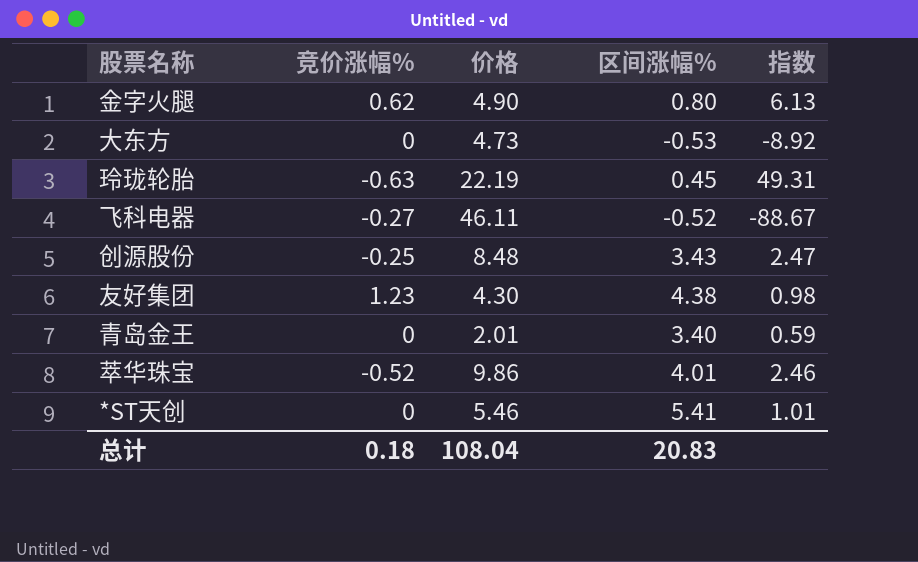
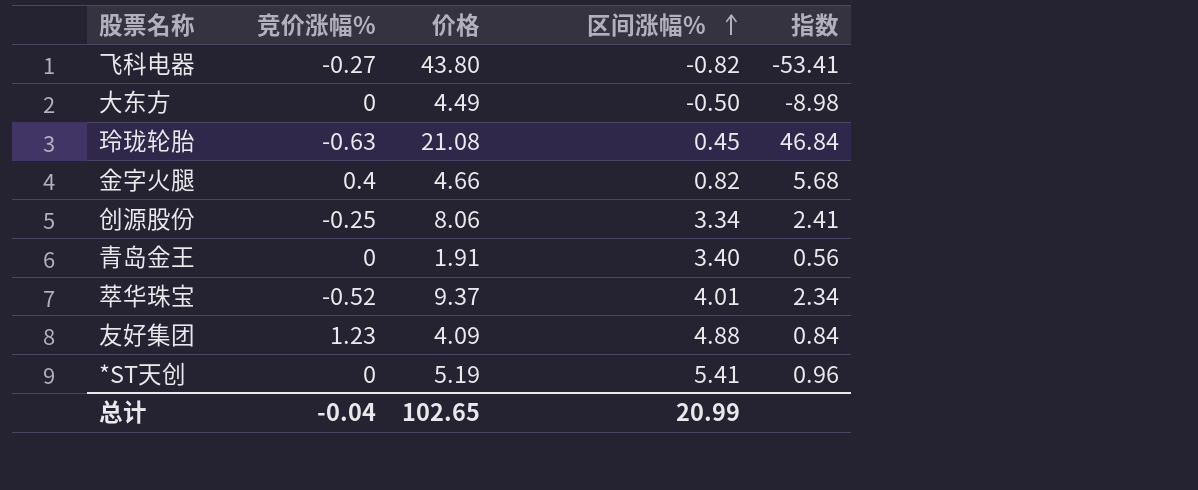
row order: none -> 区间涨幅% ascending
飞科电器 | 价格: 46.11 -> 43.80
飞科电器 | 区间涨幅%: -0.52 -> -0.82
飞科电器 | 指数: -88.67 -> -53.41
大东方 | 价格: 4.73 -> 4.49
大东方 | 区间涨幅%: -0.53 -> -0.50
大东方 | 指数: -8.92 -> -8.98
玲珑轮胎 | 价格: 22.19 -> 21.08
玲珑轮胎 | 指数: 49.31 -> 46.84
金字火腿 | 竞价涨幅%: 0.62 -> 0.4
金字火腿 | 价格: 4.90 -> 4.66
金字火腿 | 区间涨幅%: 0.80 -> 0.82
金字火腿 | 指数: 6.13 -> 5.68
创源股份 | 价格: 8.48 -> 8.06
创源股份 | 区间涨幅%: 3.43 -> 3.34
创源股份 | 指数: 2.47 -> 2.41
青岛金王 | 价格: 2.01 -> 1.91
青岛金王 | 指数: 0.59 -> 0.56
萃华珠宝 | 价格: 9.86 -> 9.37
萃华珠宝 | 指数: 2.46 -> 2.34
友好集团 | 价格: 4.30 -> 4.09
友好集团 | 区间涨幅%: 4.38 -> 4.88
友好集团 | 指数: 0.98 -> 0.84
*ST天创 | 价格: 5.46 -> 5.19
*ST天创 | 指数: 1.01 -> 0.96
总计 | 竞价涨幅%: 0.18 -> -0.04
总计 | 价格: 108.04 -> 102.65
总计 | 区间涨幅%: 20.83 -> 20.99

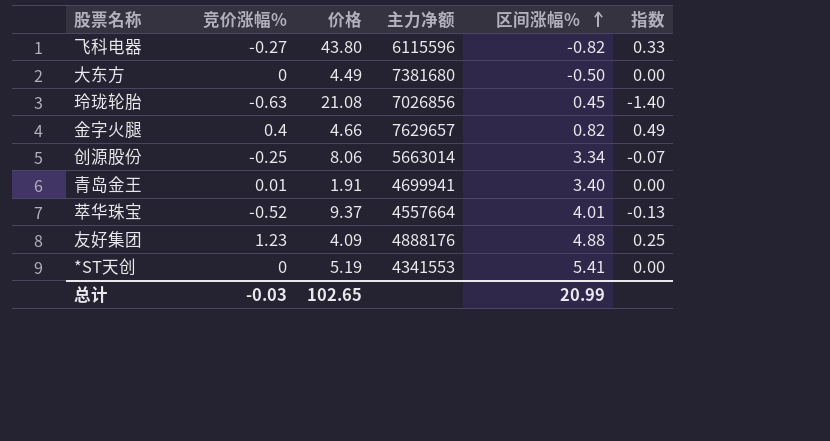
column 主力净额 | position: none -> 4
column 指数 | formula: [价格] / [区间涨幅%] -> [竞价涨幅%] / [区间涨幅%]
青岛金王 | 竞价涨幅%: 0 -> 0.01
总计 | 竞价涨幅%: -0.04 -> -0.03

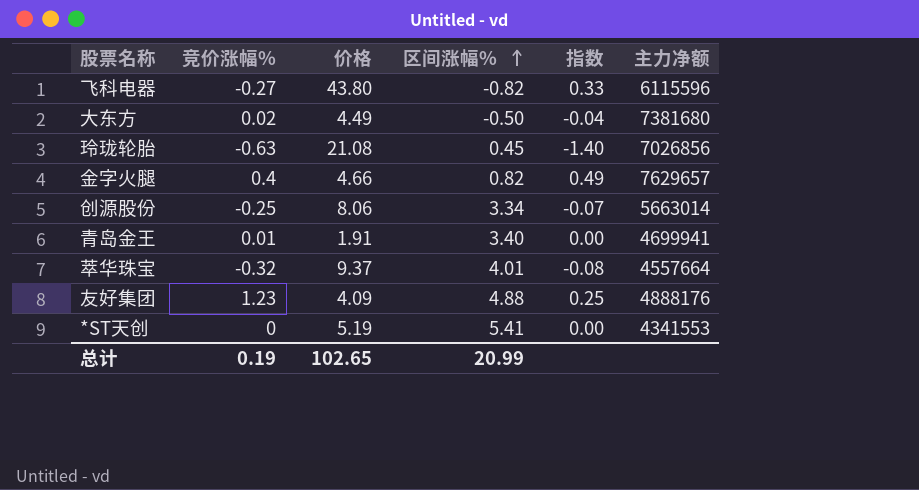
column 主力净额 | position: 4 -> 6
大东方 | 竞价涨幅%: 0 -> 0.02
大东方 | 指数: 0.00 -> -0.04
萃华珠宝 | 竞价涨幅%: -0.52 -> -0.32
萃华珠宝 | 指数: -0.13 -> -0.08
总计 | 竞价涨幅%: -0.03 -> 0.19

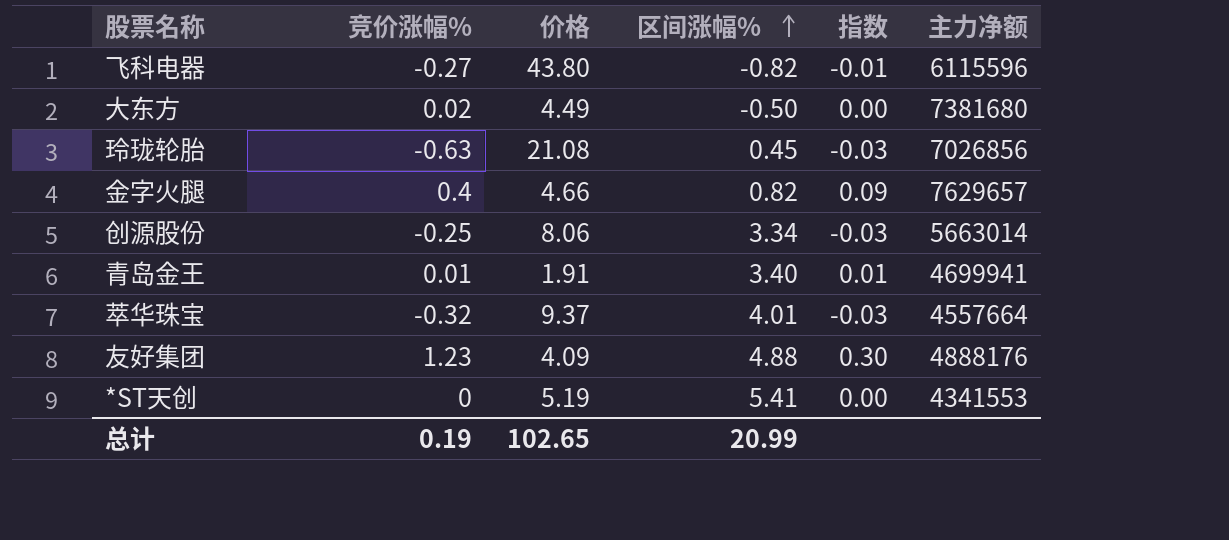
column 指数 | formula: [竞价涨幅%] / [区间涨幅%] -> [竞价涨幅%] / [价格]

